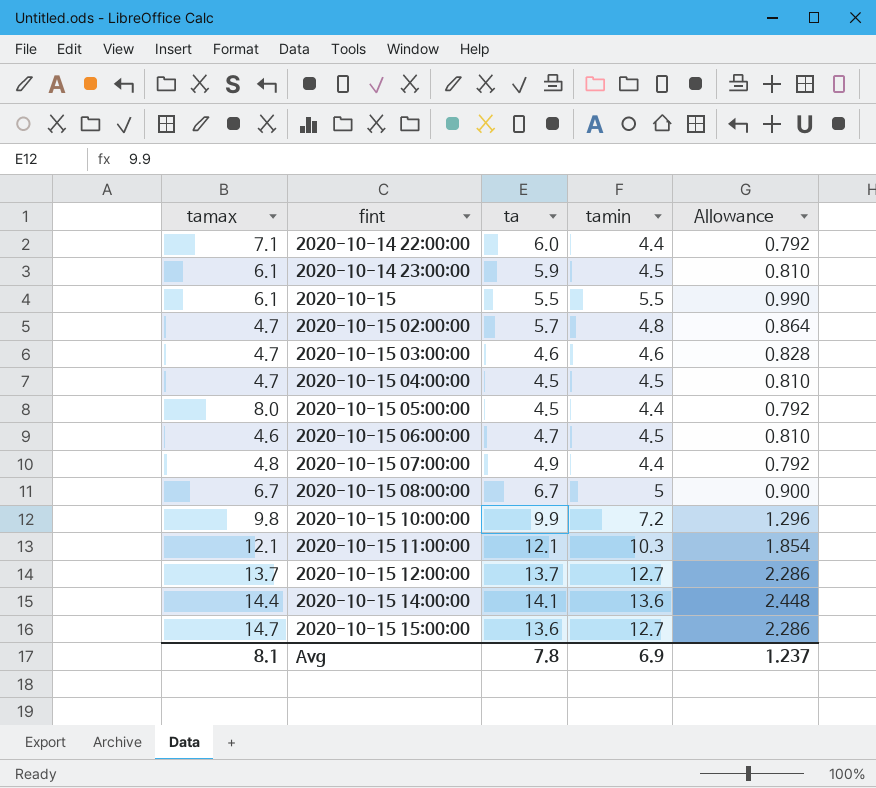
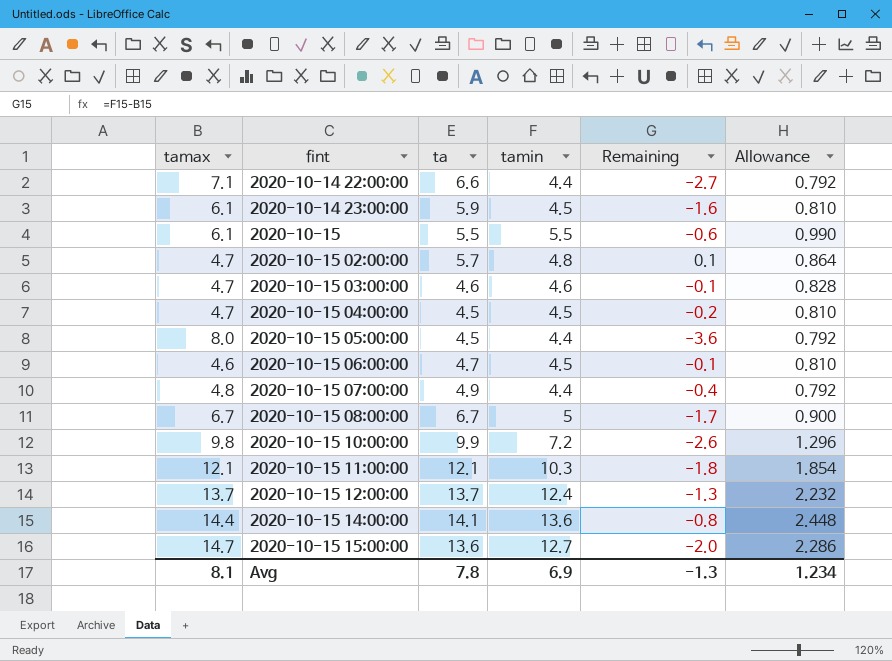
column Remaining | formula: none -> [tamin] - [tamax]
2020-10-14 22:00:00 | ta: 6.0 -> 6.6
2020-10-15 12:00:00 | tamin: 12.7 -> 12.4
2020-10-15 12:00:00 | Allowance: 2.286 -> 2.232
Avg | Allowance: 1.237 -> 1.234

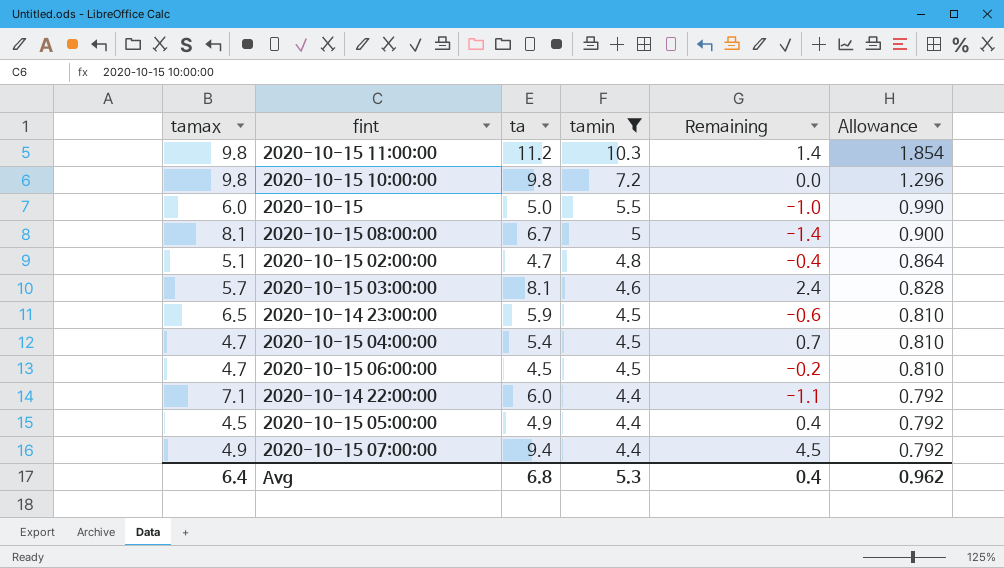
filter: none -> tamin <= 10.3
row order: fint ascending -> tamin descending
column Remaining | formula: [tamin] - [tamax] -> [ta] - [tamax]
2020-10-15 11:00:00 | tamax: 12.1 -> 9.8
2020-10-15 11:00:00 | ta: 12.1 -> 11.2
2020-10-15 10:00:00 | ta: 9.9 -> 9.8
2020-10-15 | tamax: 6.1 -> 6.0
2020-10-15 | ta: 5.5 -> 5.0
2020-10-15 08:00:00 | tamax: 6.7 -> 8.1
2020-10-15 02:00:00 | tamax: 4.7 -> 5.1
2020-10-15 02:00:00 | ta: 5.7 -> 4.7
2020-10-15 03:00:00 | tamax: 4.7 -> 5.7
2020-10-15 03:00:00 | ta: 4.6 -> 8.1
2020-10-14 23:00:00 | tamax: 6.1 -> 6.5
2020-10-15 04:00:00 | ta: 4.5 -> 5.4
2020-10-15 06:00:00 | tamax: 4.6 -> 4.7
2020-10-15 06:00:00 | ta: 4.7 -> 4.5
2020-10-14 22:00:00 | ta: 6.6 -> 6.0
2020-10-15 05:00:00 | tamax: 8.0 -> 4.5
2020-10-15 05:00:00 | ta: 4.5 -> 4.9
2020-10-15 07:00:00 | tamax: 4.8 -> 4.9
2020-10-15 07:00:00 | ta: 4.9 -> 9.4
Avg | tamax: 8.1 -> 6.4
Avg | ta: 7.8 -> 6.8
Avg | tamin: 6.9 -> 5.3
Avg | Remaining: -1.3 -> 0.4
Avg | Allowance: 1.234 -> 0.962

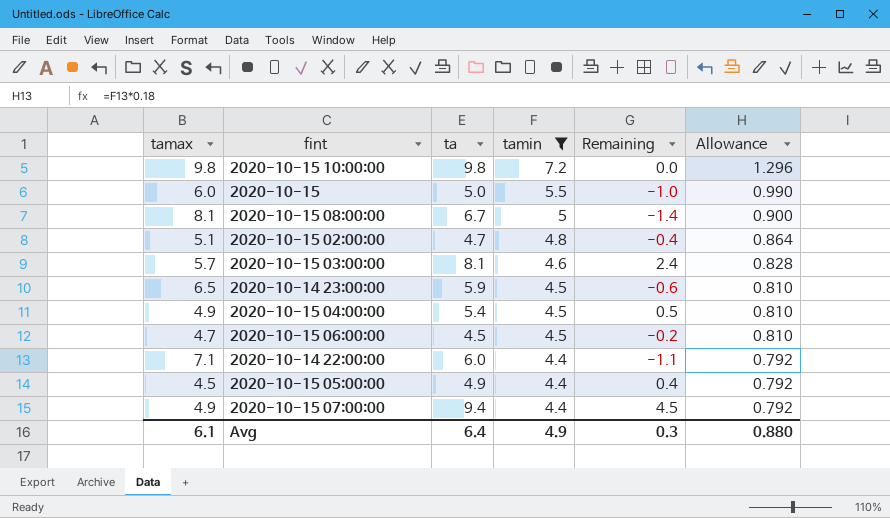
row 2020-10-15 11:00:00: 9.8 | 11.2 | 10.3 | 1.4 | 1.854 -> none
2020-10-15 04:00:00 | tamax: 4.7 -> 4.9
2020-10-15 04:00:00 | Remaining: 0.7 -> 0.5
Avg | tamax: 6.4 -> 6.1
Avg | ta: 6.8 -> 6.4
Avg | tamin: 5.3 -> 4.9
Avg | Remaining: 0.4 -> 0.3
Avg | Allowance: 0.962 -> 0.880

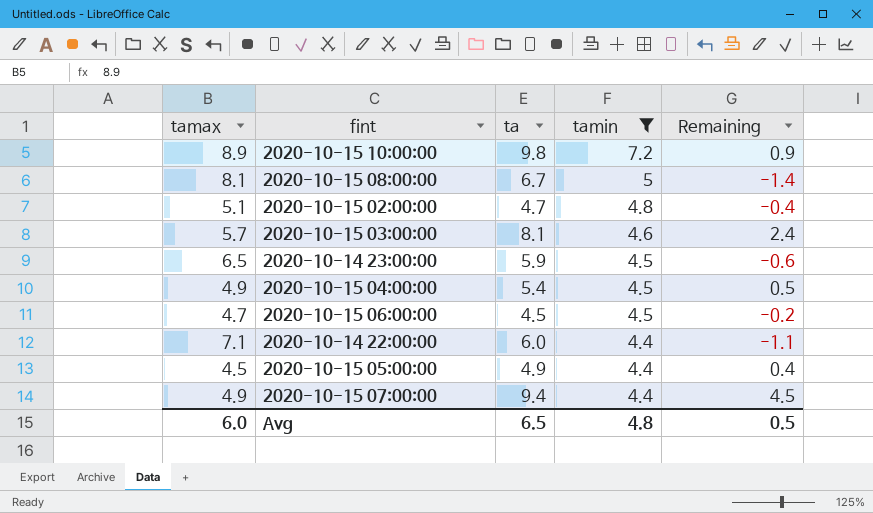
column Allowance | formula: [tamin] * 0.18 -> none
row 2020-10-15: 6.0 | 5.0 | 5.5 | -1.0 | 0.990 -> none
2020-10-15 10:00:00 | tamax: 9.8 -> 8.9
2020-10-15 10:00:00 | Remaining: 0.0 -> 0.9
Avg | tamax: 6.1 -> 6.0
Avg | ta: 6.4 -> 6.5
Avg | tamin: 4.9 -> 4.8
Avg | Remaining: 0.3 -> 0.5

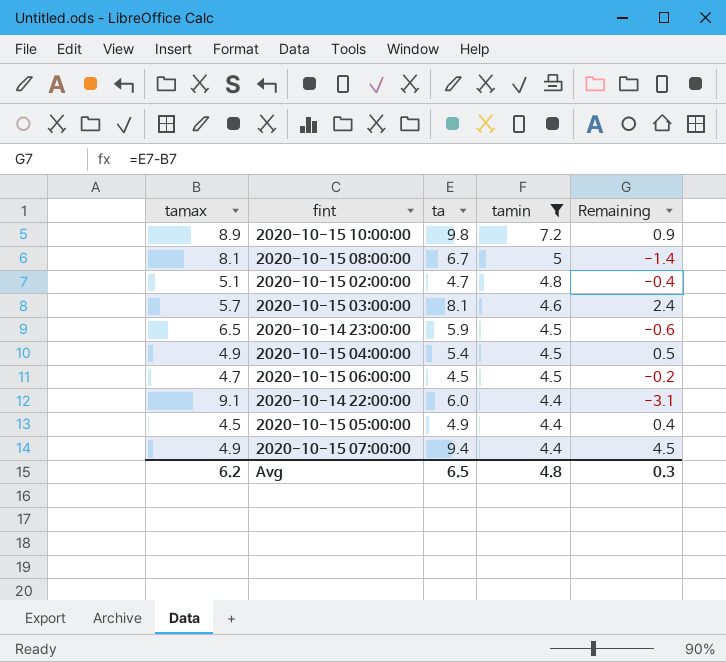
2020-10-14 22:00:00 | tamax: 7.1 -> 9.1
2020-10-14 22:00:00 | Remaining: -1.1 -> -3.1
Avg | tamax: 6.0 -> 6.2
Avg | Remaining: 0.5 -> 0.3

